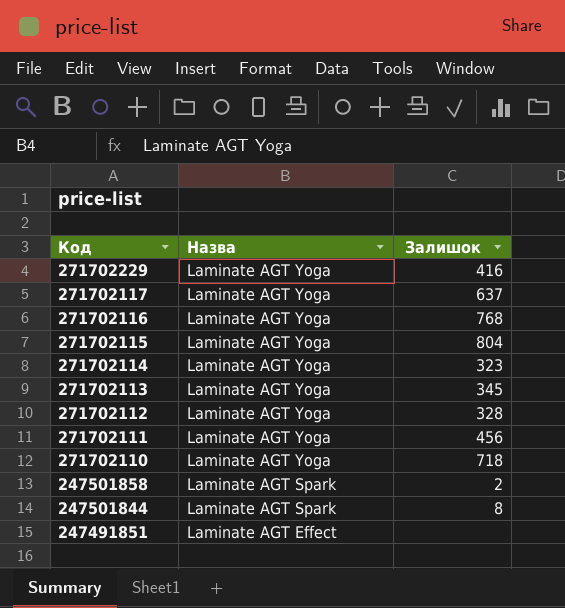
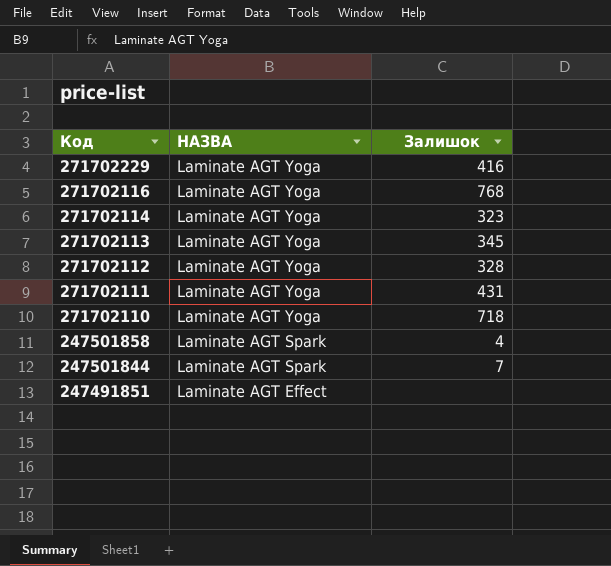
column name: Назва -> НАЗВА
row 271702117: Laminate AGT Yoga | 637 -> none
row 271702115: Laminate AGT Yoga | 804 -> none
271702111 | Залишок: 456 -> 431
247501858 | Залишок: 2 -> 4
247501844 | Залишок: 8 -> 7

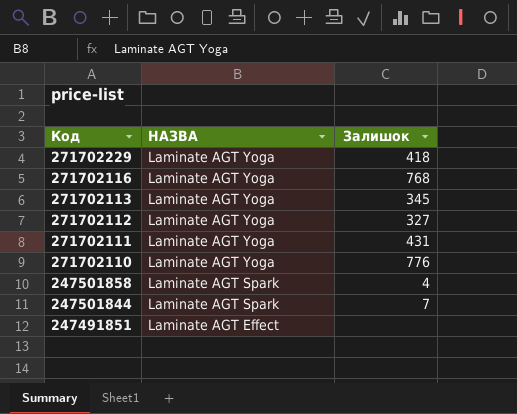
row 271702114: Laminate AGT Yoga | 323 -> none
271702229 | Залишок: 416 -> 418
271702112 | Залишок: 328 -> 327
271702110 | Залишок: 718 -> 776

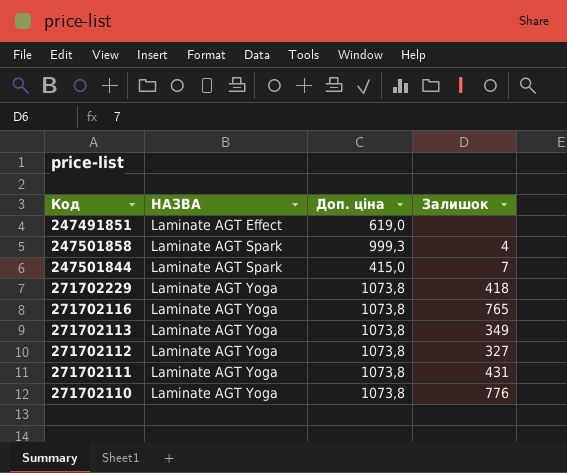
row order: Код descending -> НАЗВА ascending
column Доп. ціна | position: none -> 3
271702116 | Залишок: 768 -> 765
271702113 | Залишок: 345 -> 349

